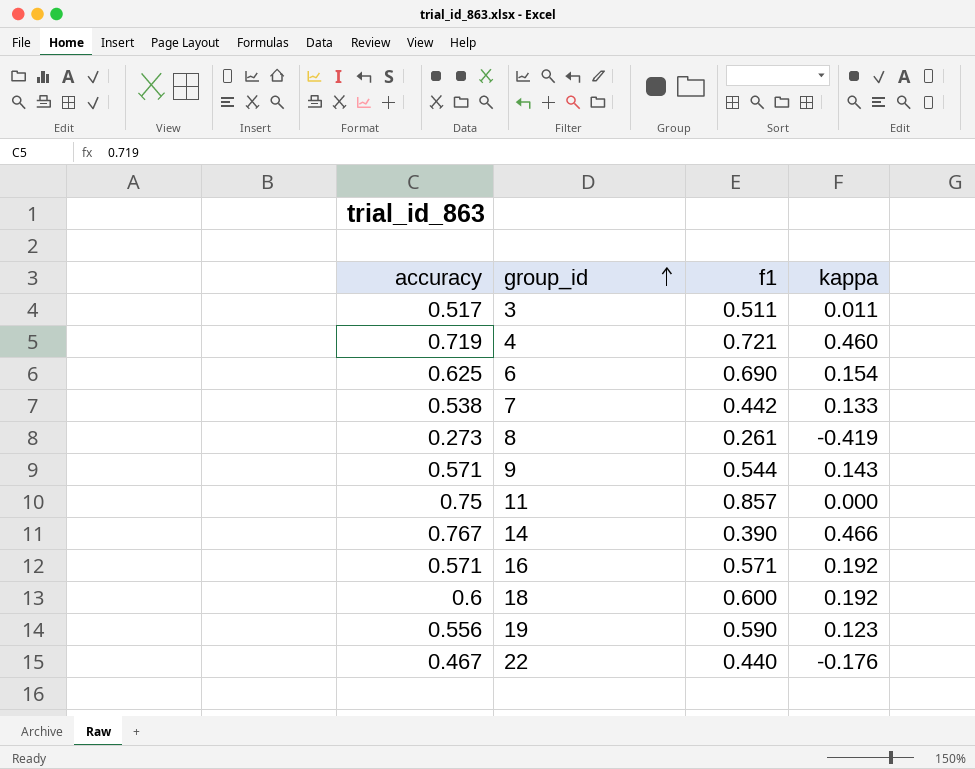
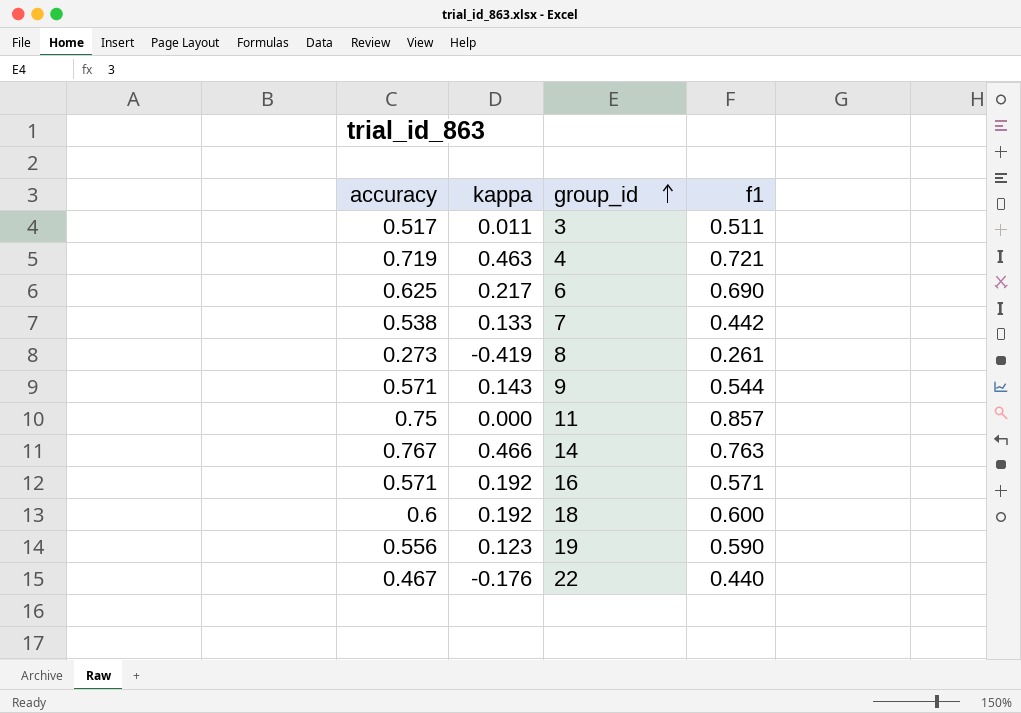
column kappa | position: 4 -> 2
4 | kappa: 0.460 -> 0.463
6 | kappa: 0.154 -> 0.217
14 | f1: 0.390 -> 0.763

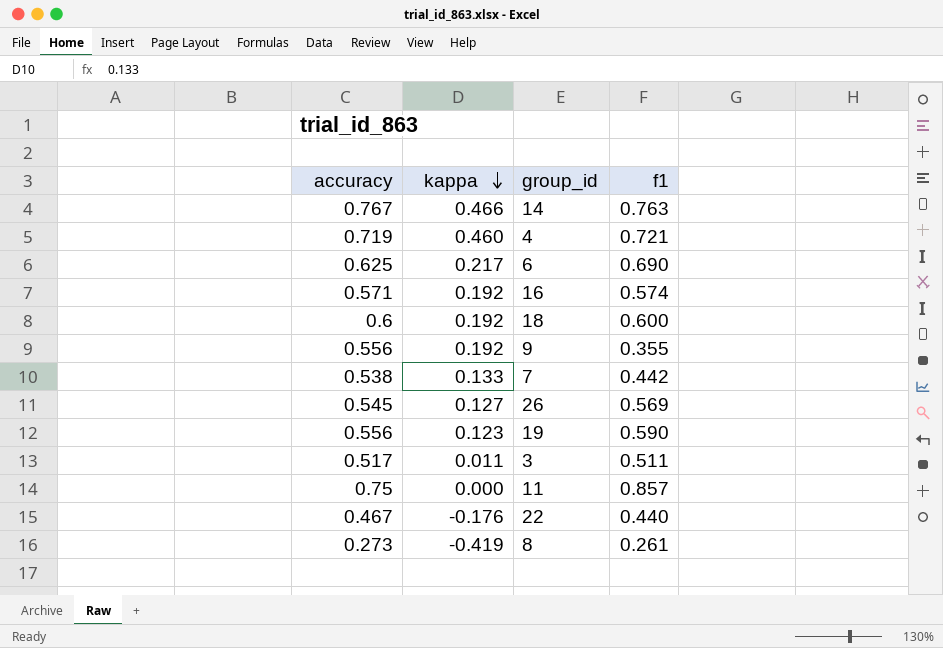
row order: group_id ascending -> kappa descending
4 | kappa: 0.463 -> 0.460
16 | f1: 0.571 -> 0.574
9 | accuracy: 0.571 -> 0.556
9 | kappa: 0.143 -> 0.192
9 | f1: 0.544 -> 0.355
row 26: none -> 0.545 | 0.127 | 0.569

